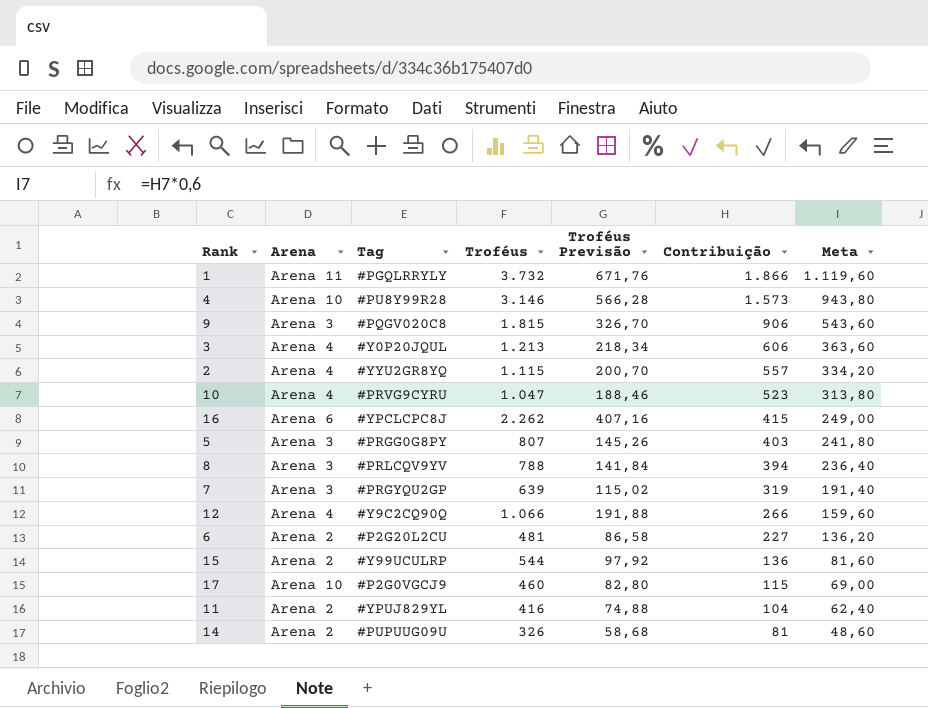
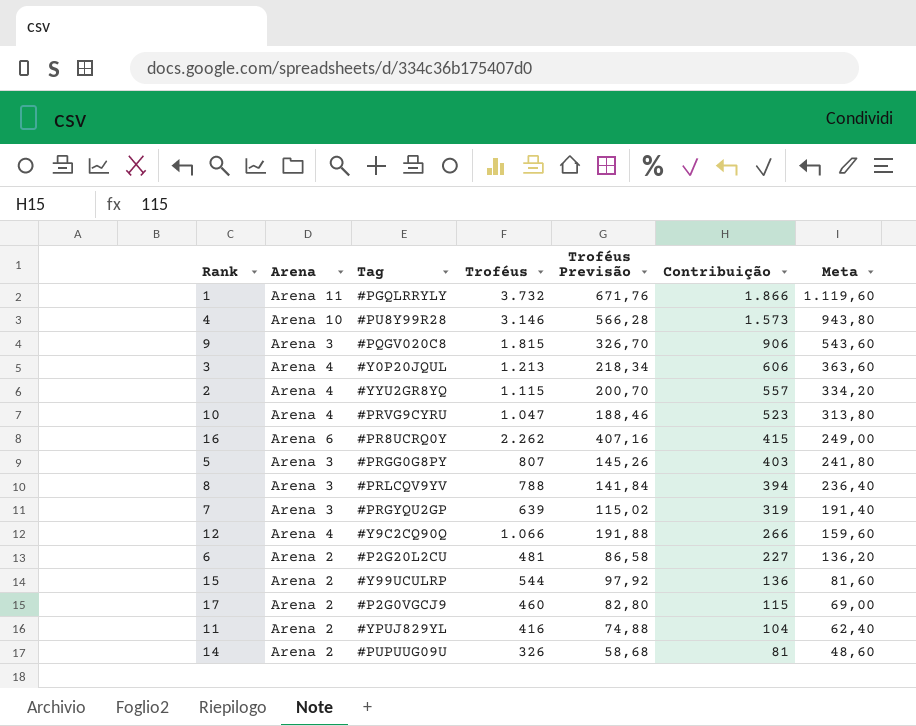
16 | Tag: #YPCLCPC8J -> #PR8UCRQ0Y
17 | Arena: Arena 10 -> Arena 2

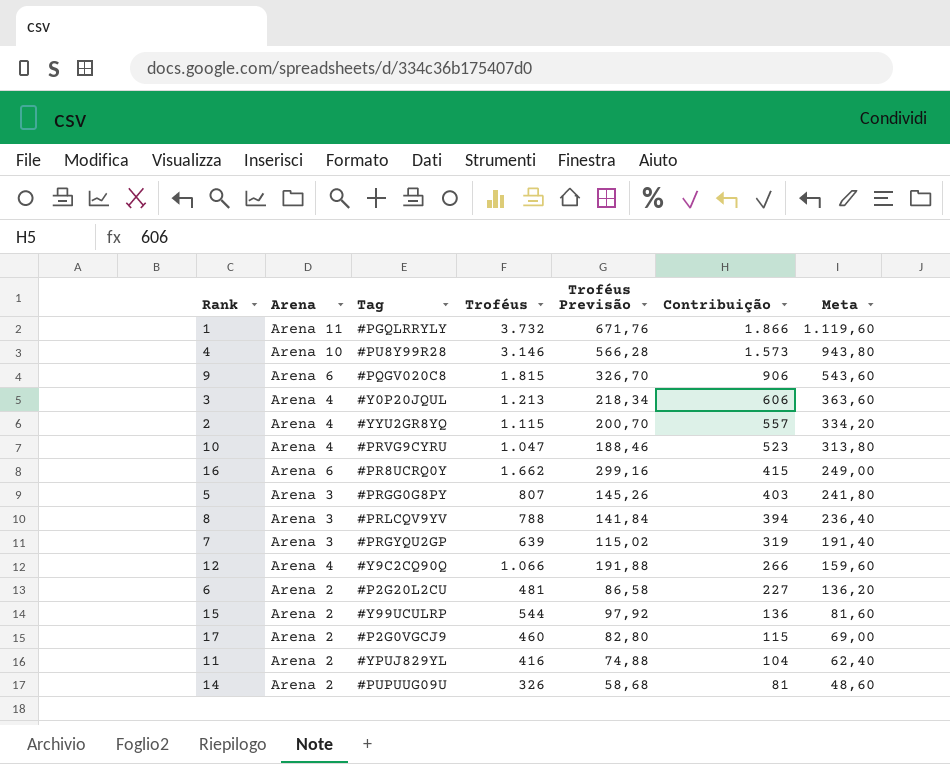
9 | Arena: Arena 3 -> Arena 6
16 | Troféus: 2.262 -> 1.662
16 | Troféus Previsão: 407,16 -> 299,16

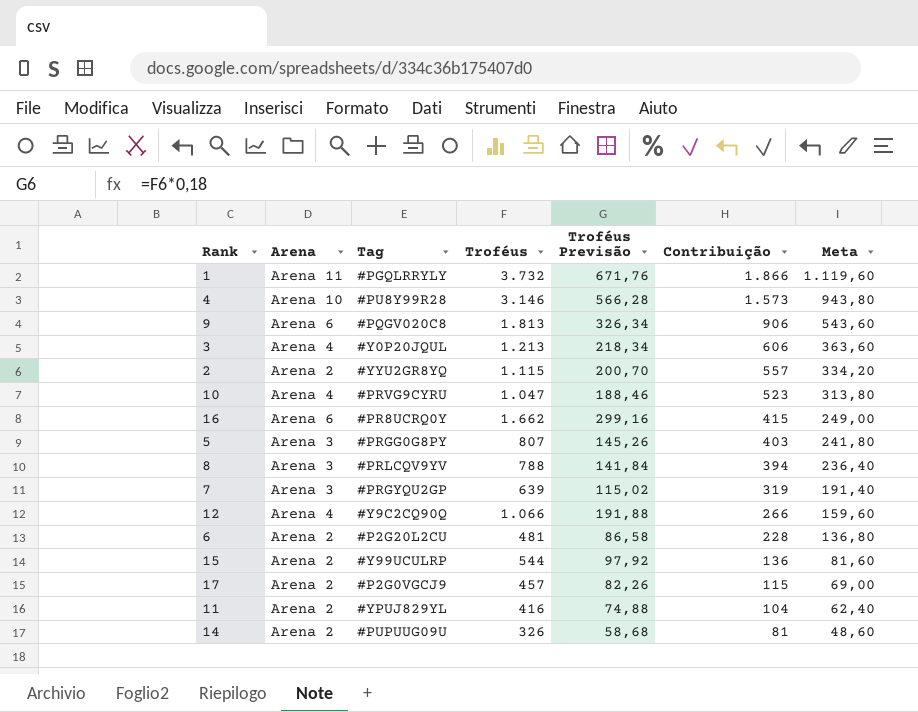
9 | Troféus: 1.815 -> 1.813
9 | Troféus Previsão: 326,70 -> 326,34
2 | Arena: Arena 4 -> Arena 2
6 | Contribuição: 227 -> 228
6 | Meta: 136,20 -> 136,80
17 | Troféus: 460 -> 457
17 | Troféus Previsão: 82,80 -> 82,26

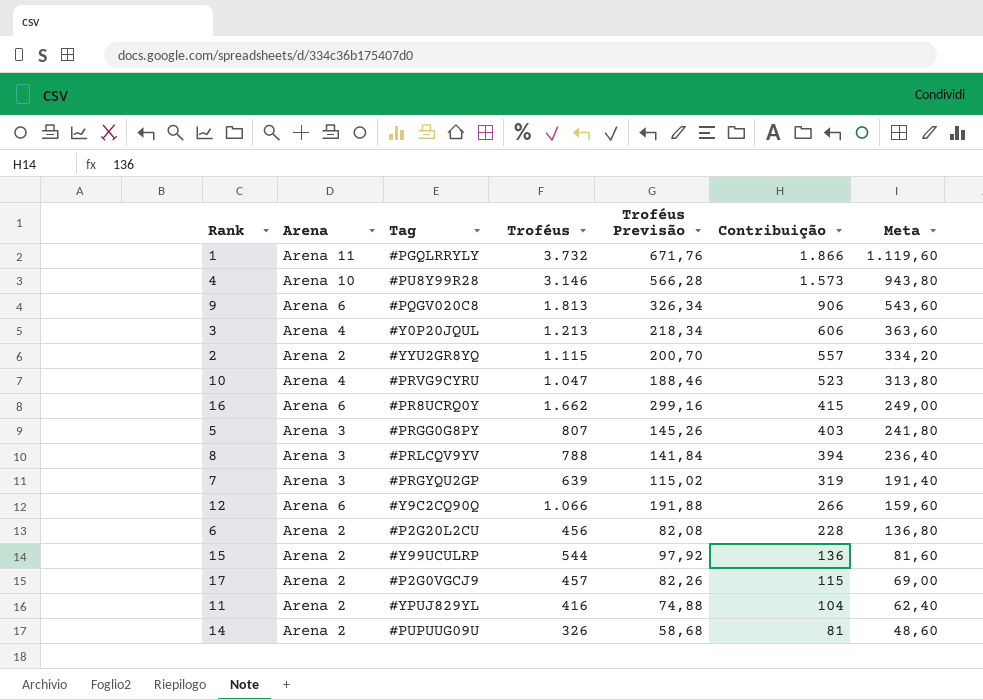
12 | Arena: Arena 4 -> Arena 6
6 | Troféus: 481 -> 456
6 | Troféus Previsão: 86,58 -> 82,08

